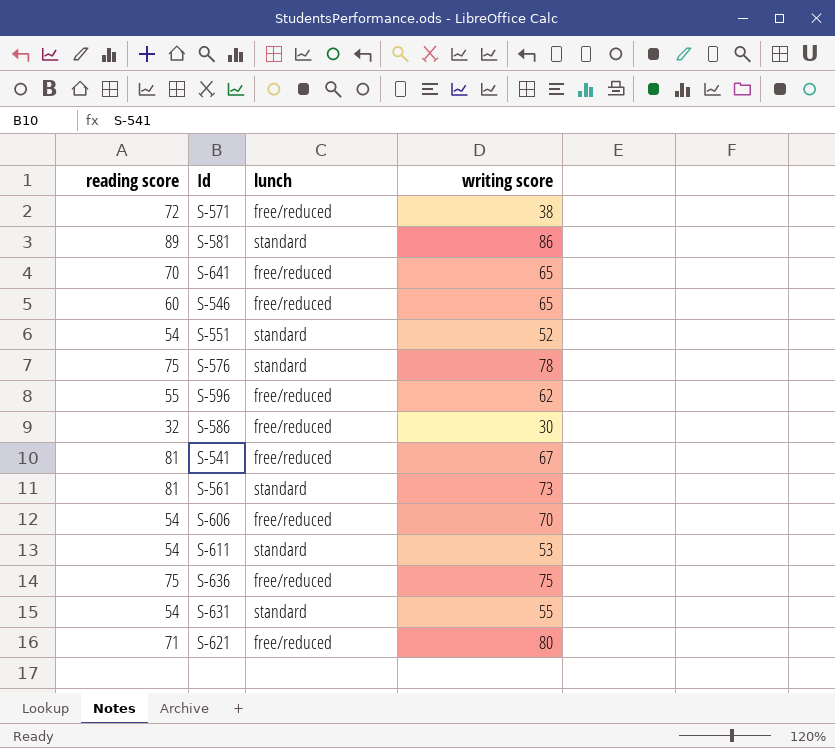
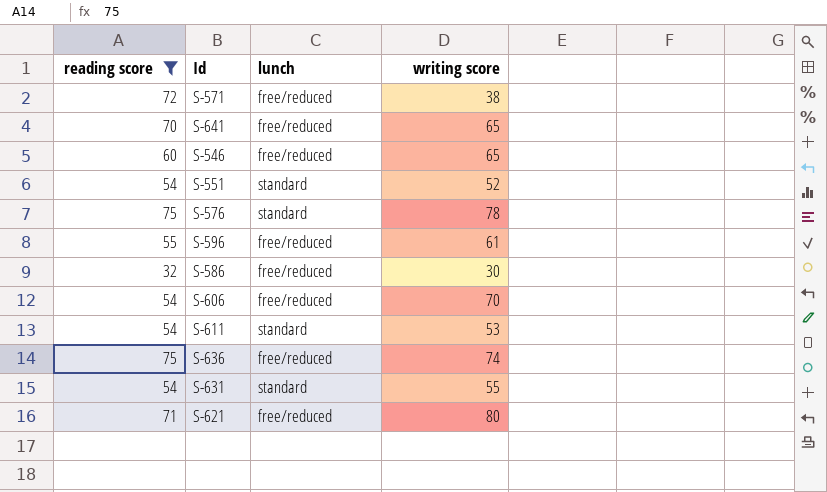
filter: none -> reading score <= 75
S-596 | writing score: 62 -> 61
S-636 | writing score: 75 -> 74

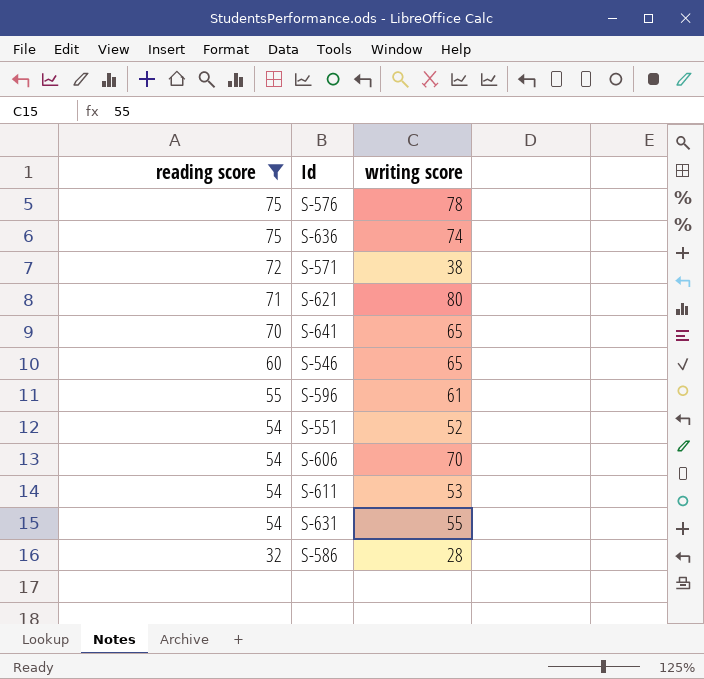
row order: none -> reading score descending
column lunch | position: 3 -> none
S-586 | writing score: 30 -> 28

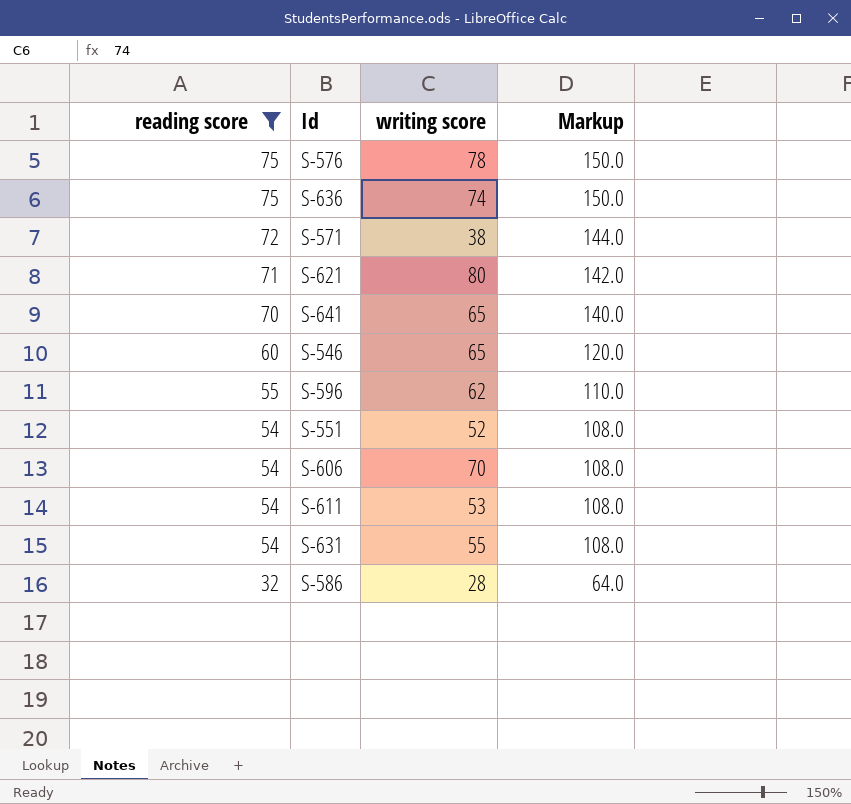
column Markup | formula: none -> [reading score] * 2
S-596 | writing score: 61 -> 62

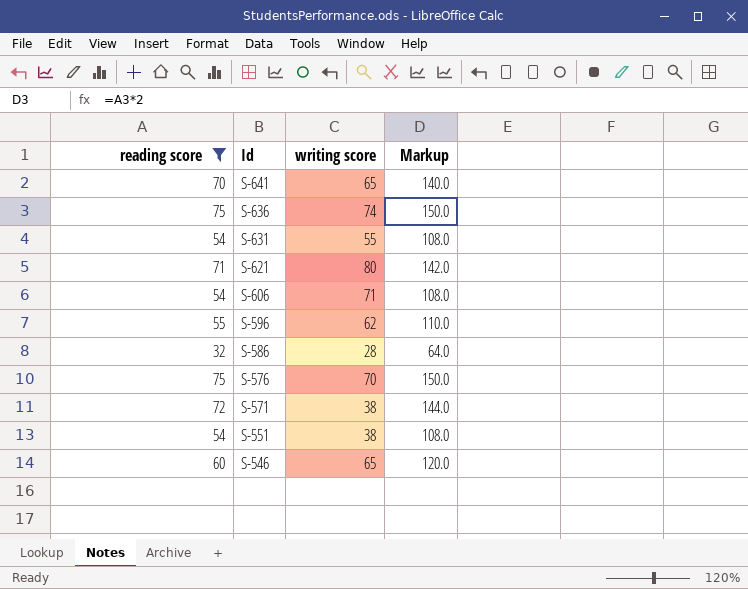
row order: reading score descending -> Id descending
row S-611: 54 | 53 | 108.0 -> none
S-606 | writing score: 70 -> 71
S-576 | writing score: 78 -> 70
S-551 | writing score: 52 -> 38

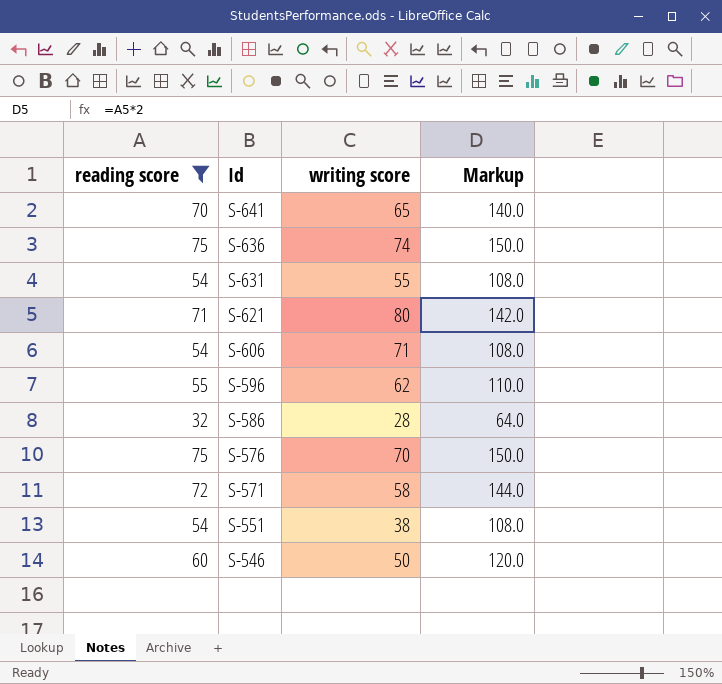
S-571 | writing score: 38 -> 58
S-546 | writing score: 65 -> 50

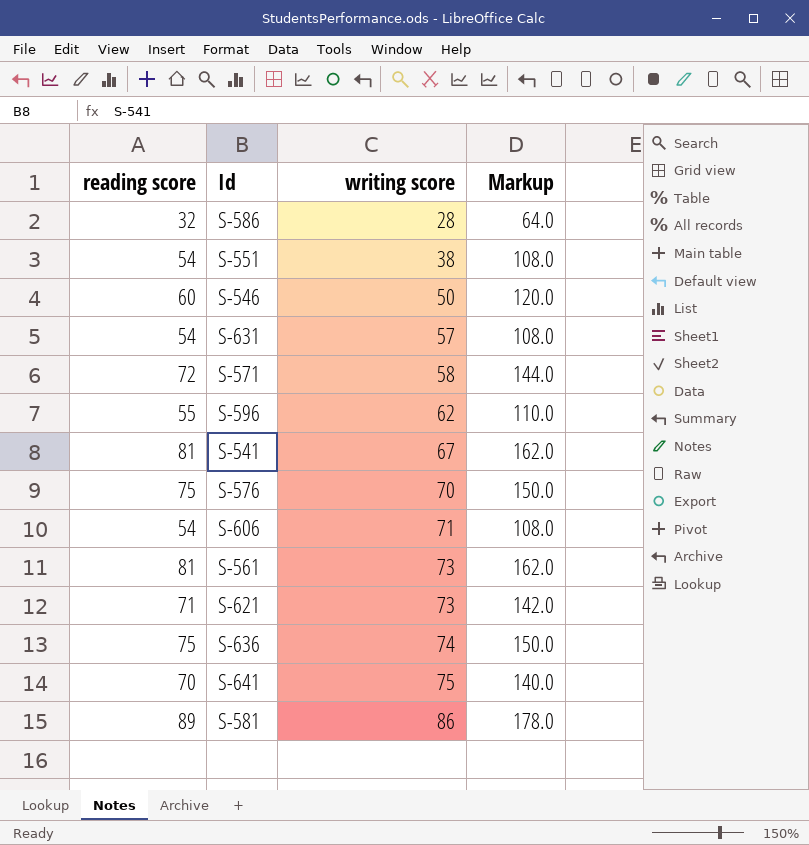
filter: reading score <= 75 -> none
row order: Id descending -> writing score ascending
S-631 | writing score: 55 -> 57
S-621 | writing score: 80 -> 73
S-641 | writing score: 65 -> 75

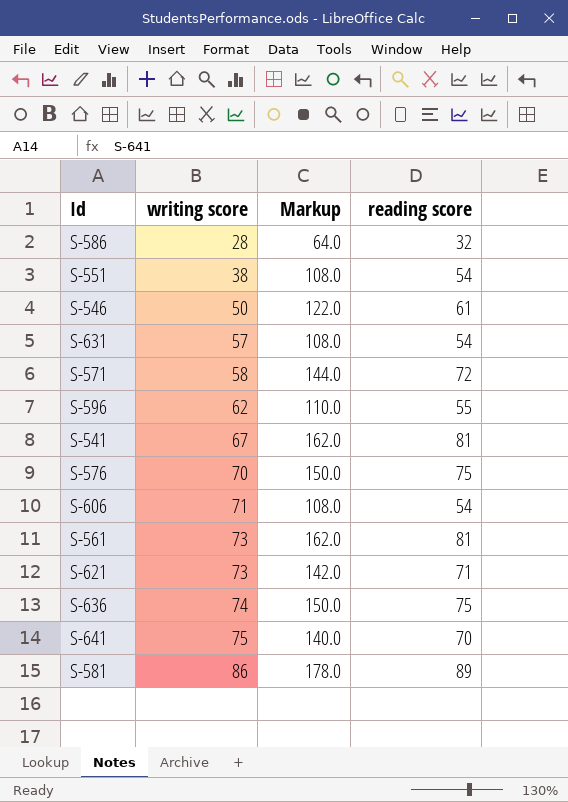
column reading score | position: 1 -> 4
S-546 | Markup: 120.0 -> 122.0
S-546 | reading score: 60 -> 61

